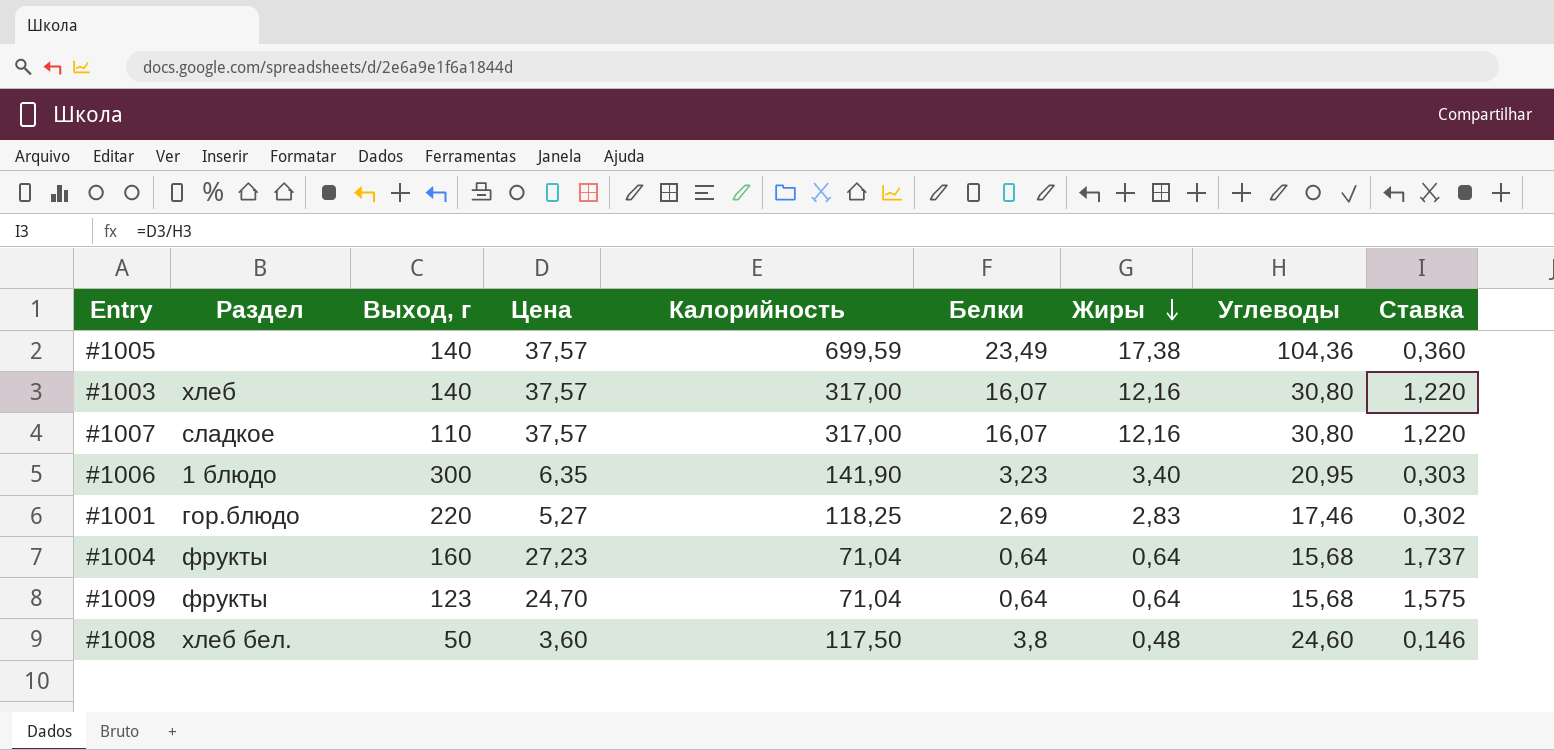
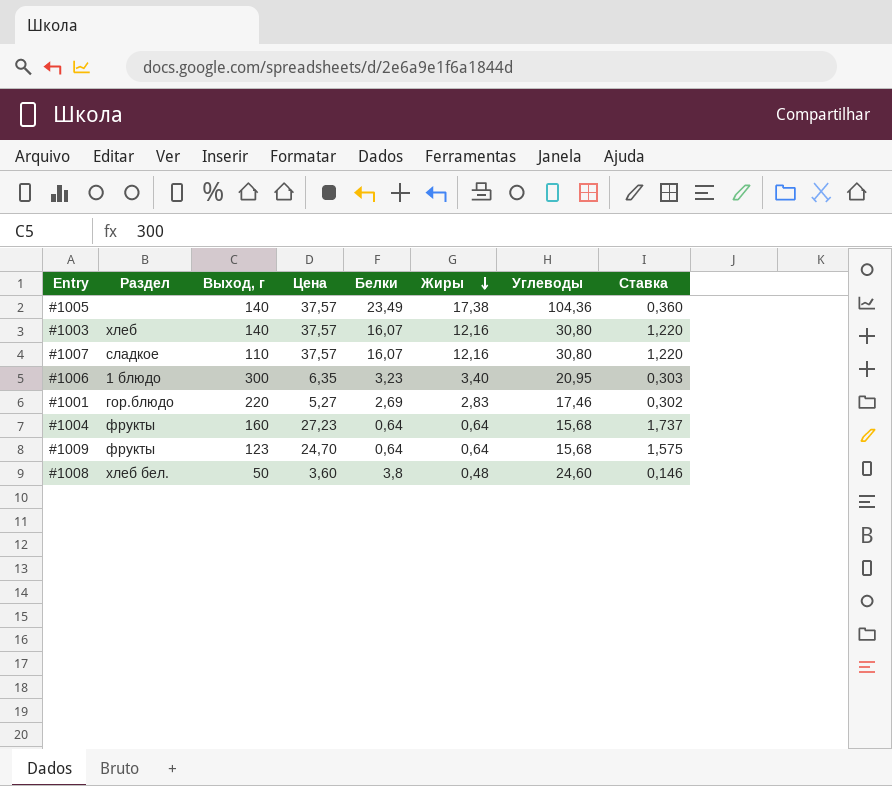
column Калорийность | position: 5 -> none

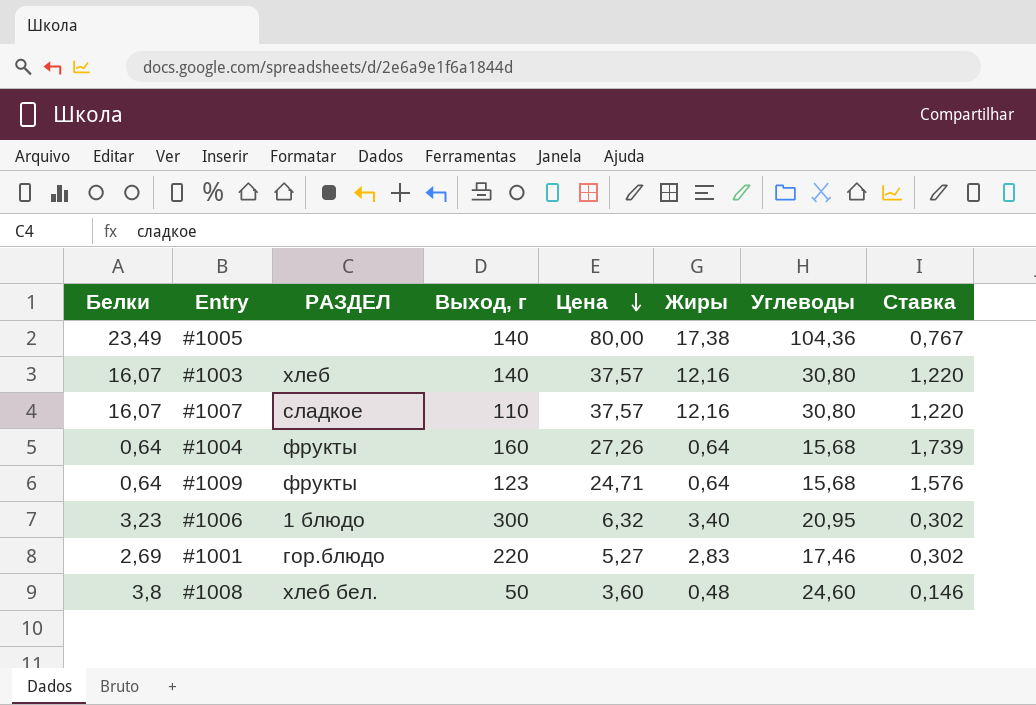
row order: Жиры descending -> Цена descending
column Белки | position: 5 -> 1
column name: Раздел -> РАЗДЕЛ
#1005 | Цена: 37,57 -> 80,00
#1005 | Ставка: 0,360 -> 0,767
#1004 | Цена: 27,23 -> 27,26
#1004 | Ставка: 1,737 -> 1,739
#1009 | Цена: 24,70 -> 24,71
#1009 | Ставка: 1,575 -> 1,576
#1006 | Цена: 6,35 -> 6,32
#1006 | Ставка: 0,303 -> 0,302

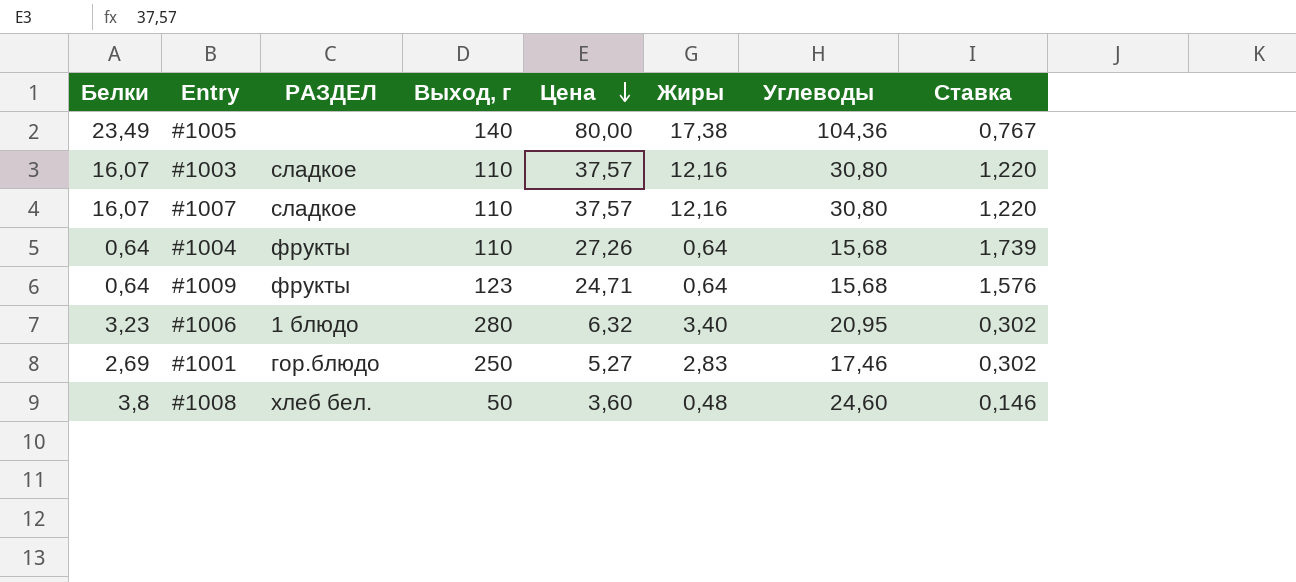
#1003 | РАЗДЕЛ: хлеб -> сладкое
#1003 | Выход, г: 140 -> 110
#1004 | Выход, г: 160 -> 110
#1006 | Выход, г: 300 -> 280
#1001 | Выход, г: 220 -> 250

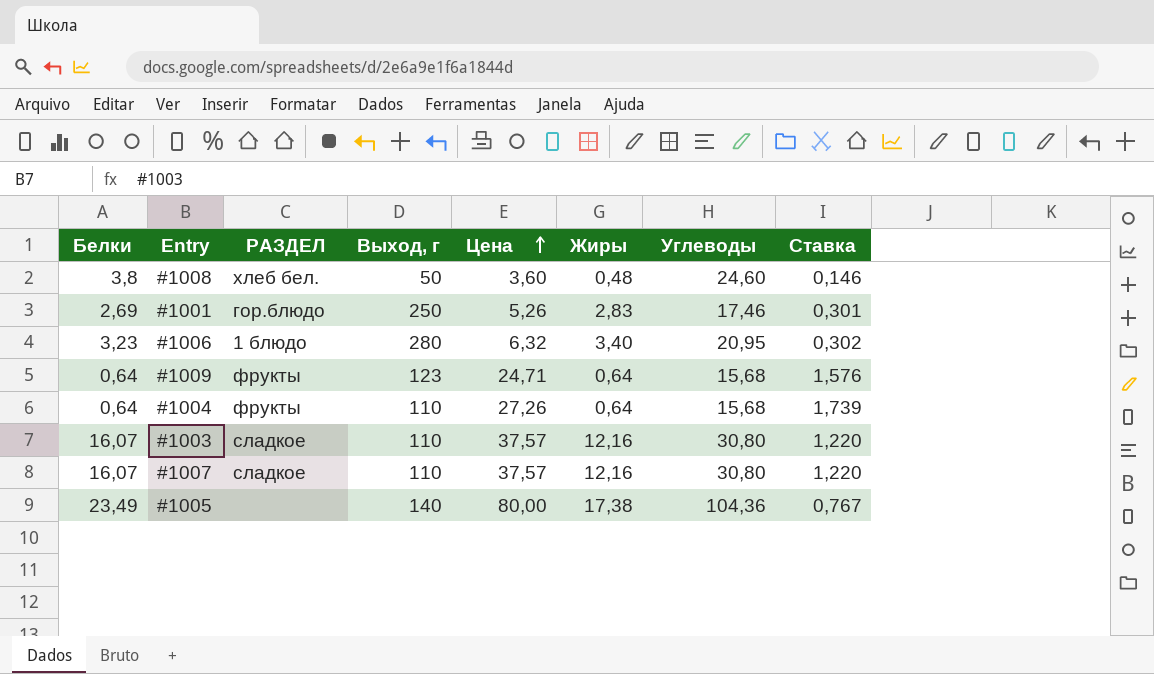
row order: Цена descending -> Цена ascending
#1001 | Цена: 5,27 -> 5,26
#1001 | Ставка: 0,302 -> 0,301

